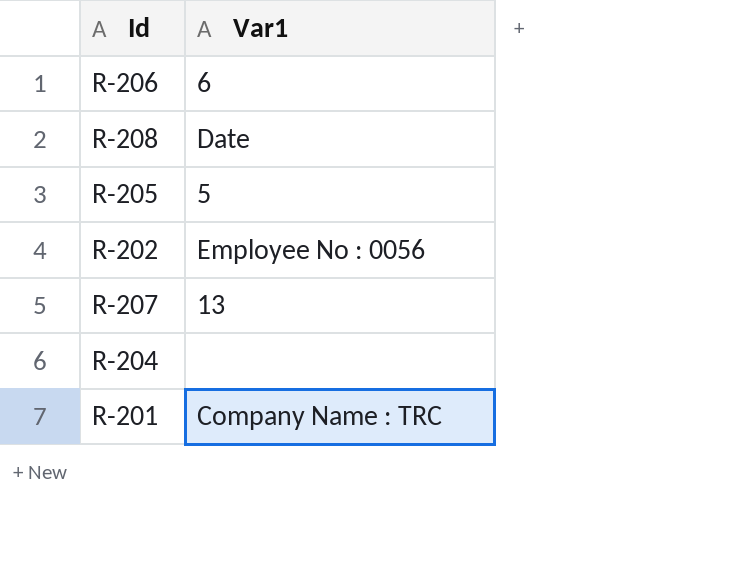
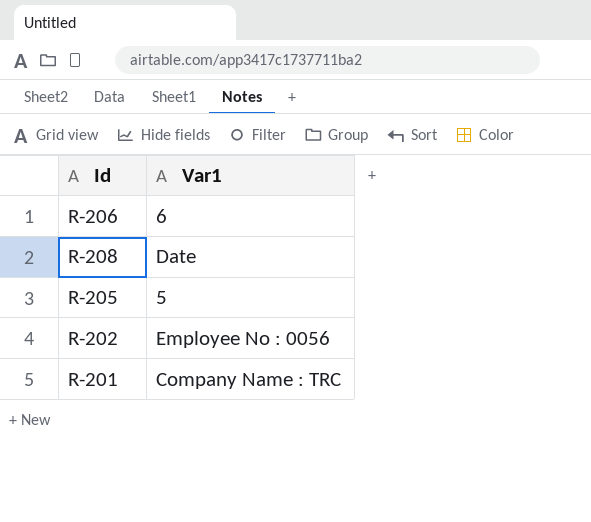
row R-207: 13 -> none
row R-204: none -> none

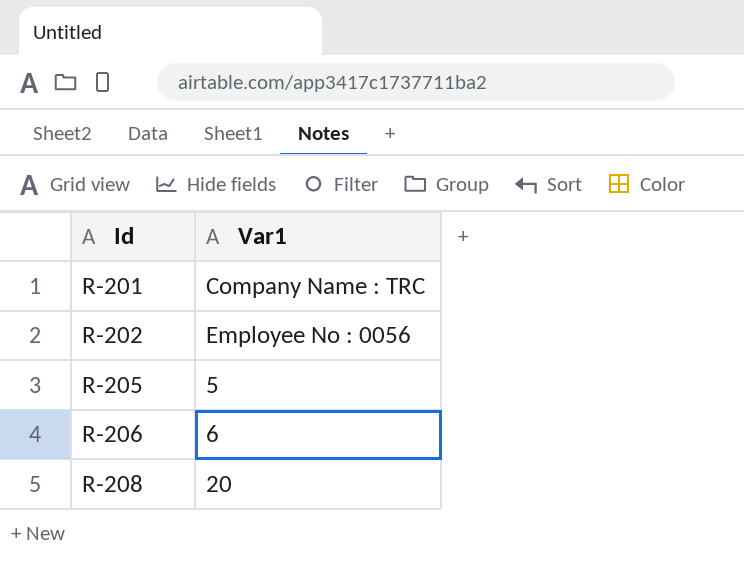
row order: none -> Id ascending
R-208 | Var1: Date -> 20

